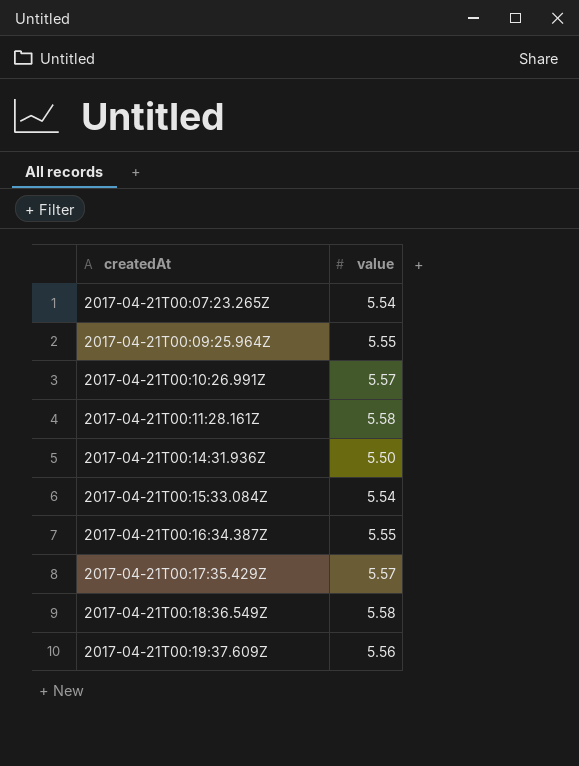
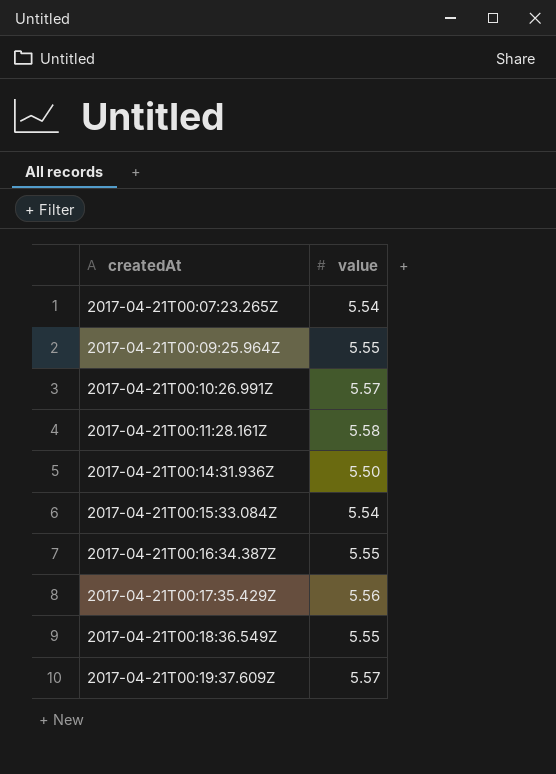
2017-04-21T00:17:35.429Z | value: 5.57 -> 5.56
2017-04-21T00:18:36.549Z | value: 5.58 -> 5.55
2017-04-21T00:19:37.609Z | value: 5.56 -> 5.57

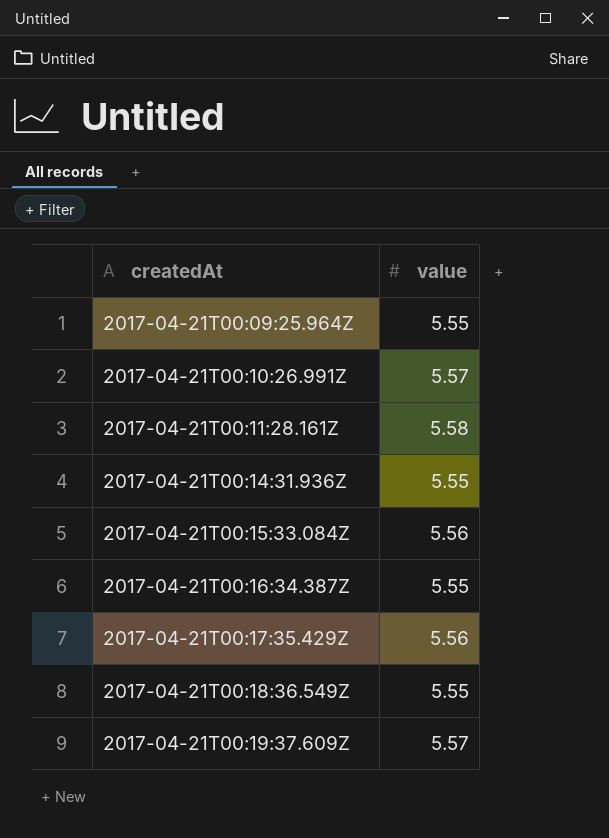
row 2017-04-21T00:07:23.265Z: 5.54 -> none
2017-04-21T00:14:31.936Z | value: 5.50 -> 5.55
2017-04-21T00:15:33.084Z | value: 5.54 -> 5.56

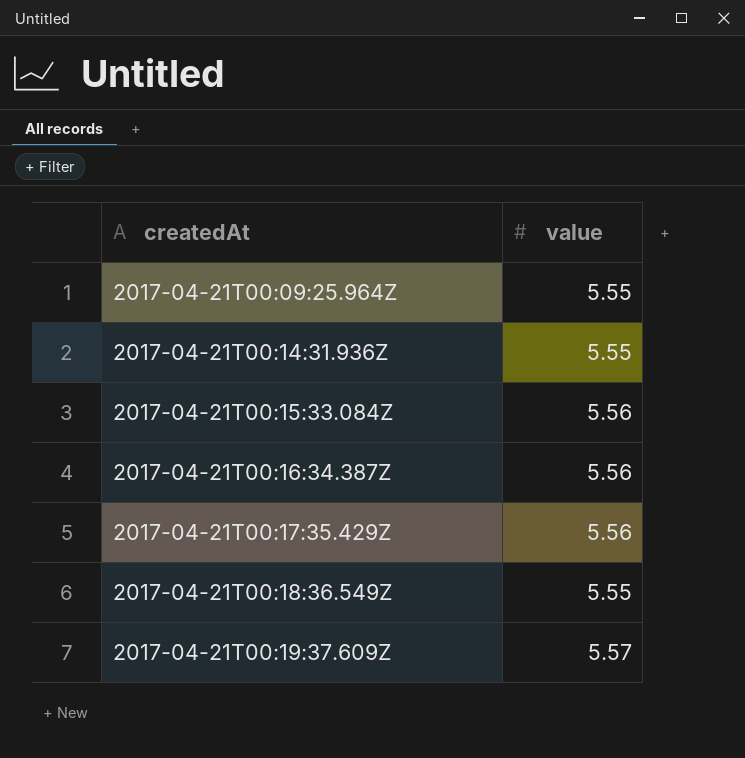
row 2017-04-21T00:10:26.991Z: 5.57 -> none
row 2017-04-21T00:11:28.161Z: 5.58 -> none
2017-04-21T00:16:34.387Z | value: 5.55 -> 5.56

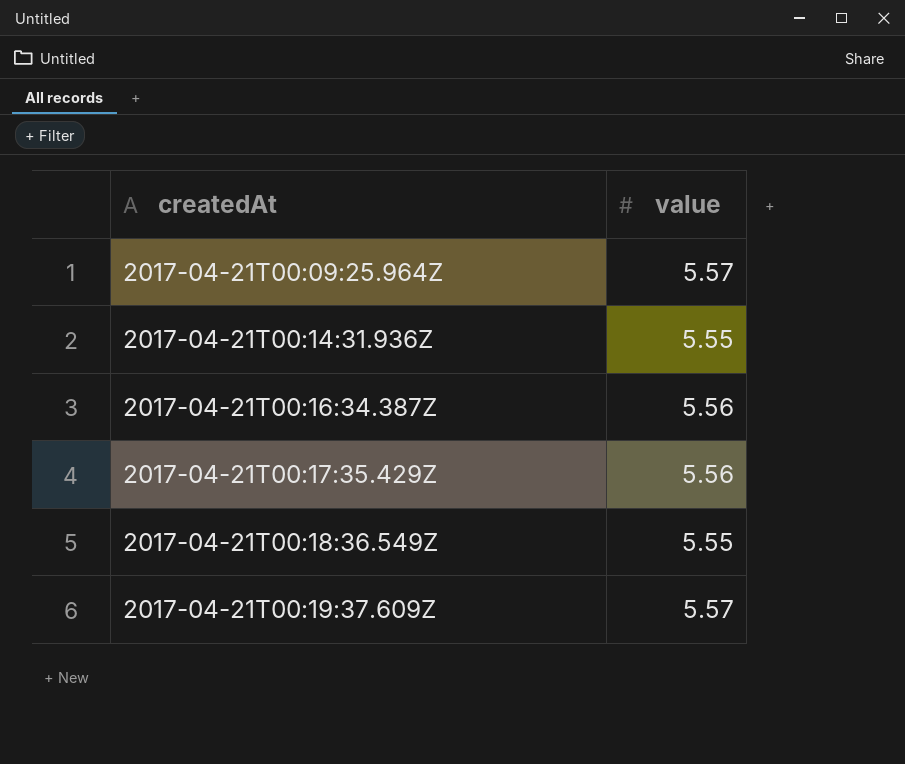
row 2017-04-21T00:15:33.084Z: 5.56 -> none
2017-04-21T00:09:25.964Z | value: 5.55 -> 5.57

